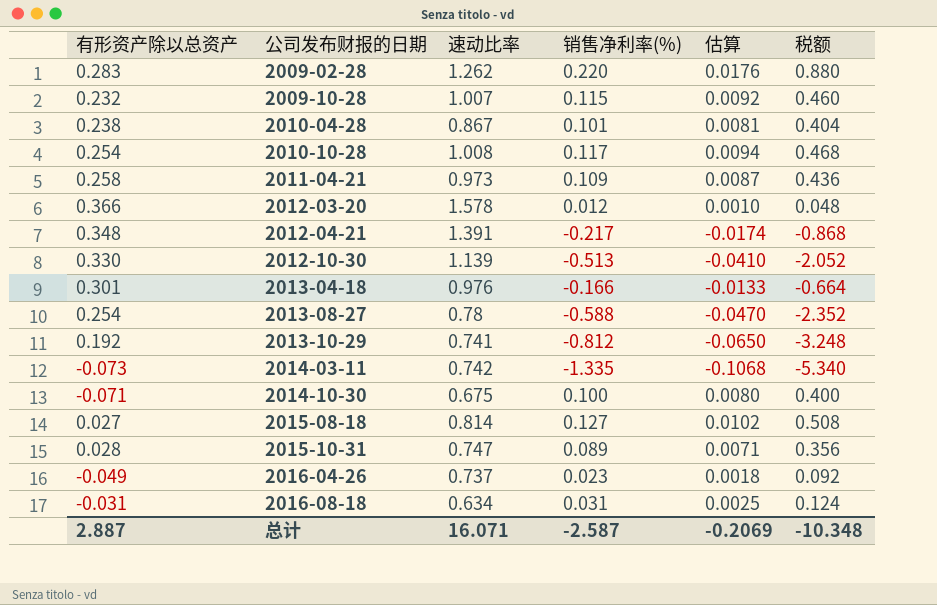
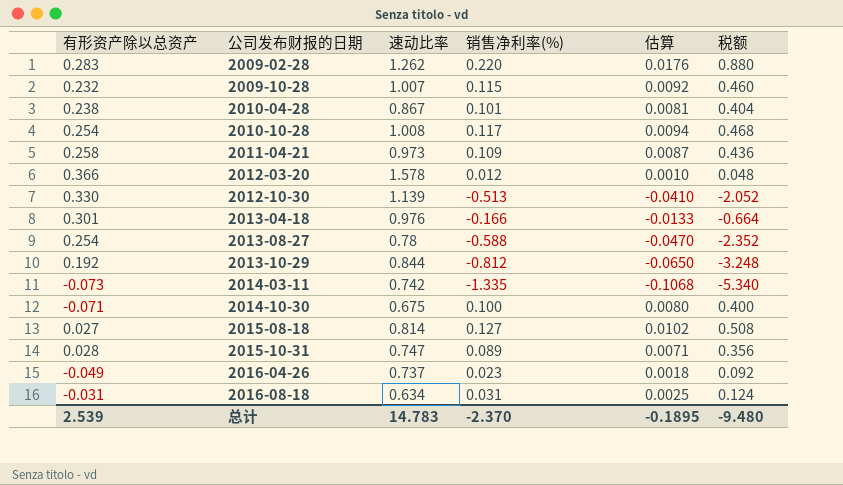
row 2012-04-21: 0.348 | 1.391 | -0.217 | -0.0174 | -0.868 -> none
2013-10-29 | 速动比率: 0.741 -> 0.844
总计 | 有形资产除以总资产: 2.887 -> 2.539
总计 | 速动比率: 16.071 -> 14.783
总计 | 销售净利率(%): -2.587 -> -2.370
总计 | 估算: -0.2069 -> -0.1895
总计 | 税额: -10.348 -> -9.480

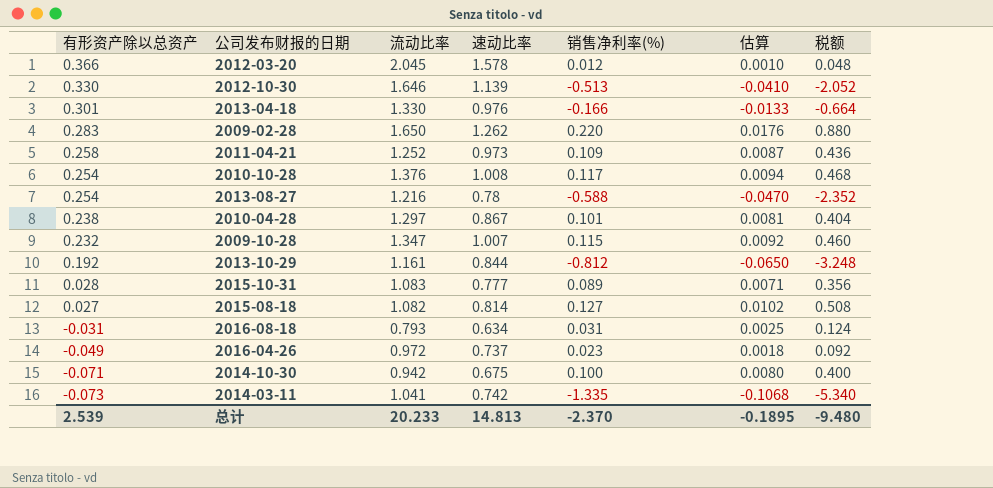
row order: 公司发布财报的日期 ascending -> 有形资产除以总资产 descending
column 流动比率 | position: none -> 3
2015-10-31 | 速动比率: 0.747 -> 0.777
总计 | 速动比率: 14.783 -> 14.813

